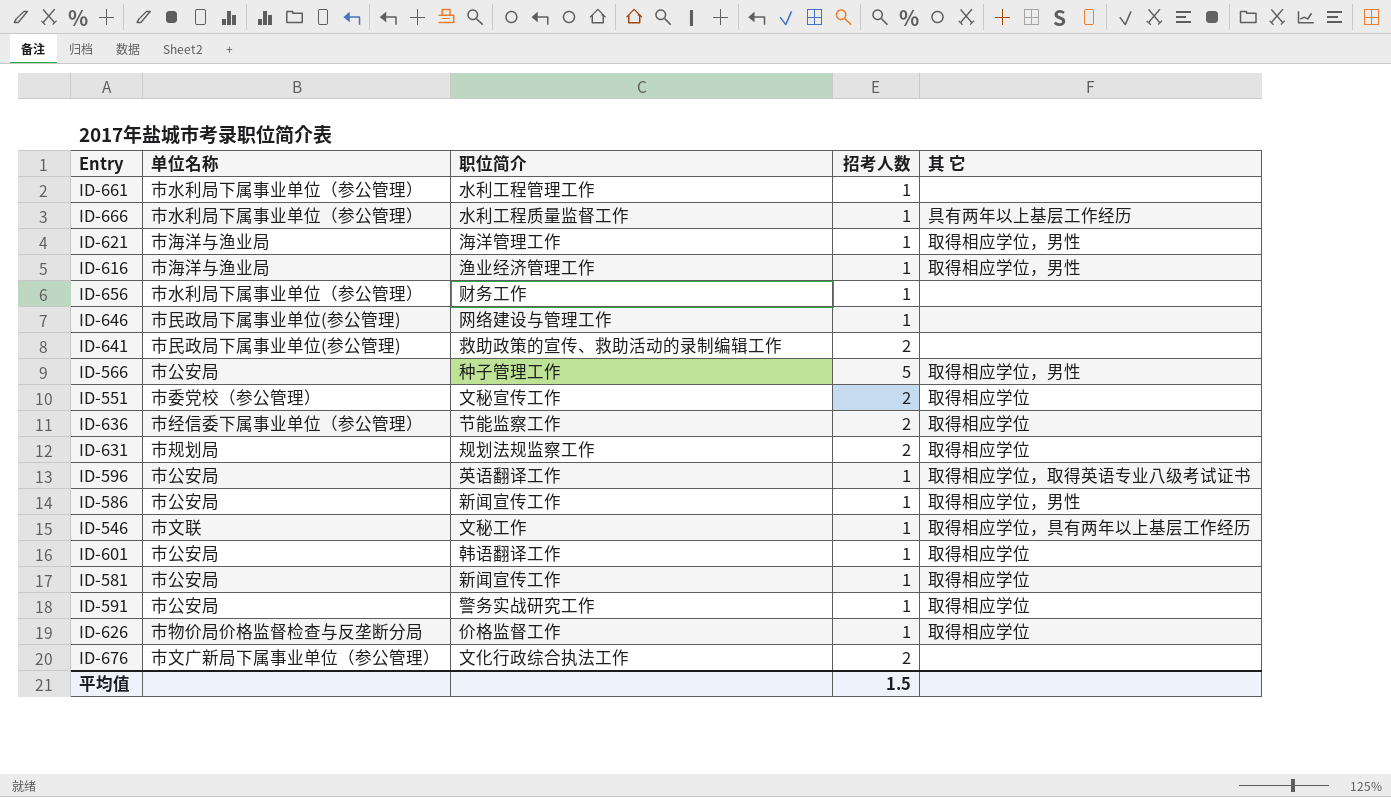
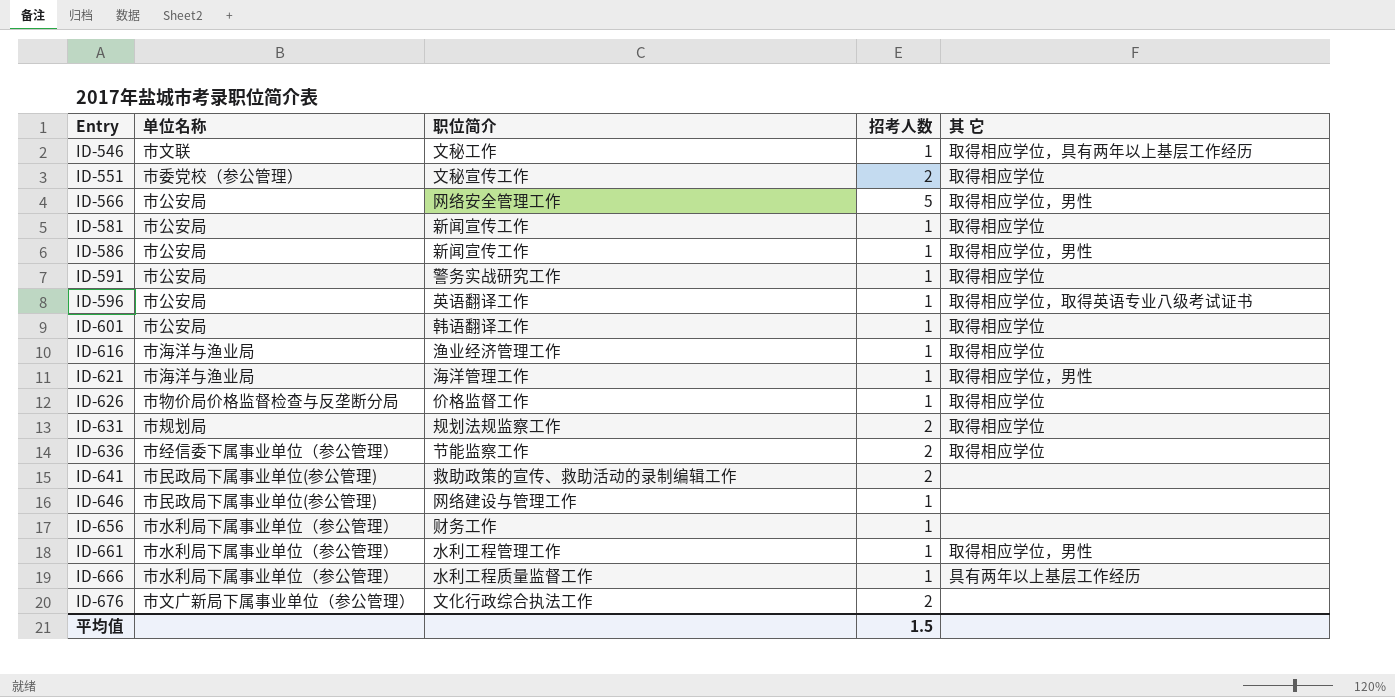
row order: none -> Entry ascending
ID-566 | 职位简介: 种子管理工作 -> 网络安全管理工作
ID-616 | 其 它: 取得相应学位，男性 -> 取得相应学位
ID-661 | 其 它: none -> 取得相应学位，男性

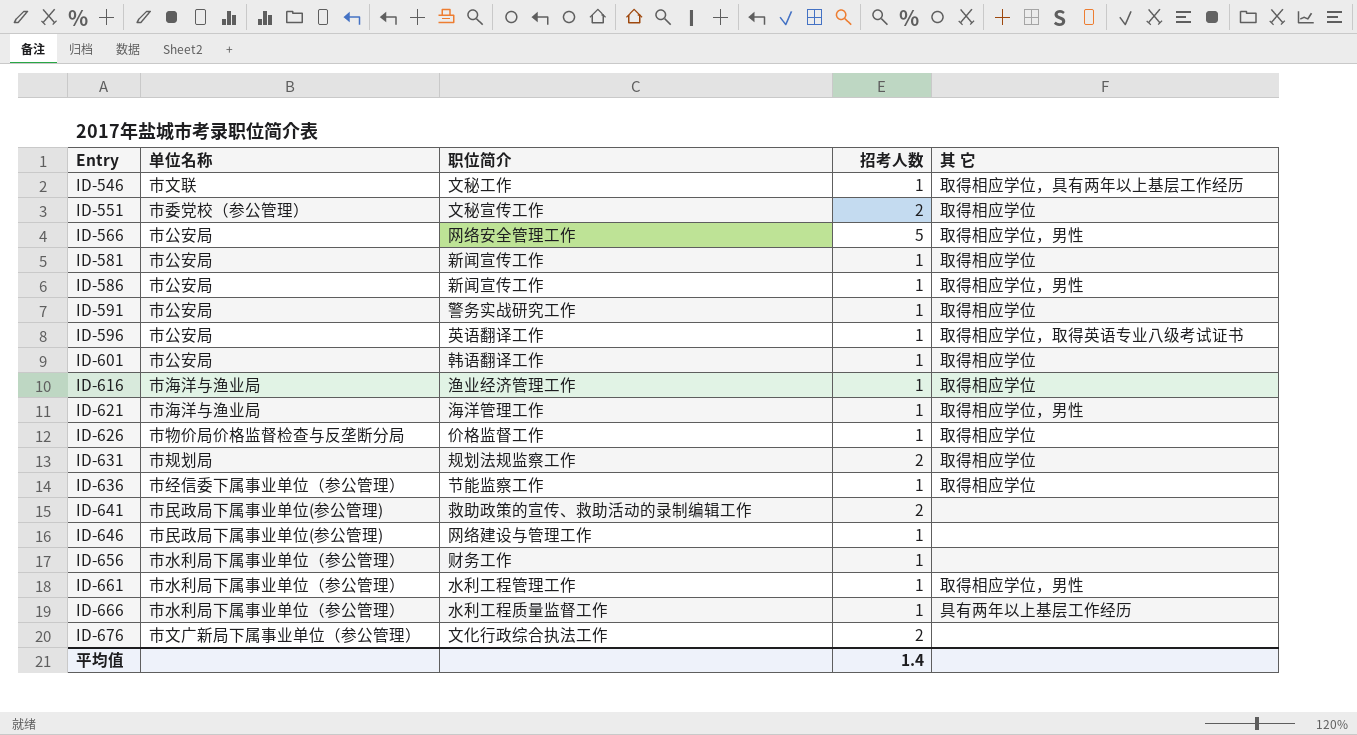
ID-636 | 招考人数: 2 -> 1
平均值 | 招考人数: 1.5 -> 1.4

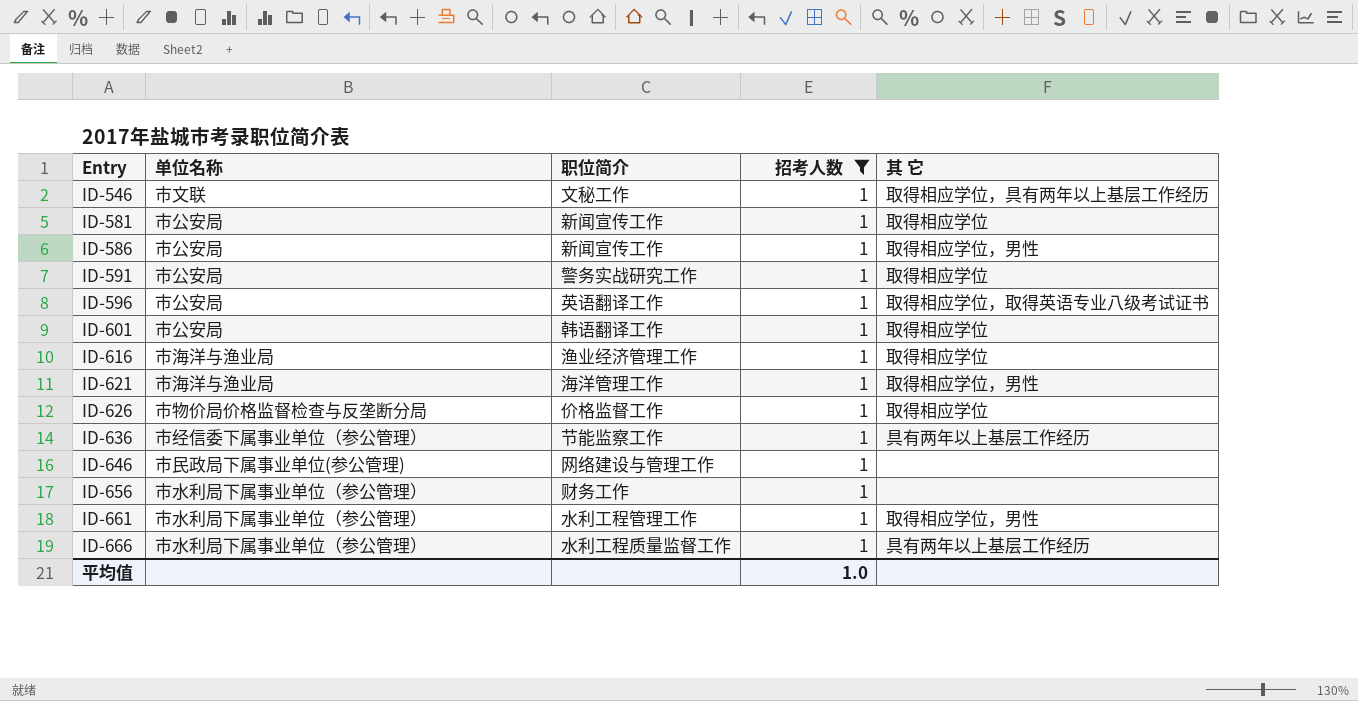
filter: none -> 招考人数 = 1
ID-636 | 其 它: 取得相应学位 -> 具有两年以上基层工作经历
平均值 | 招考人数: 1.4 -> 1.0

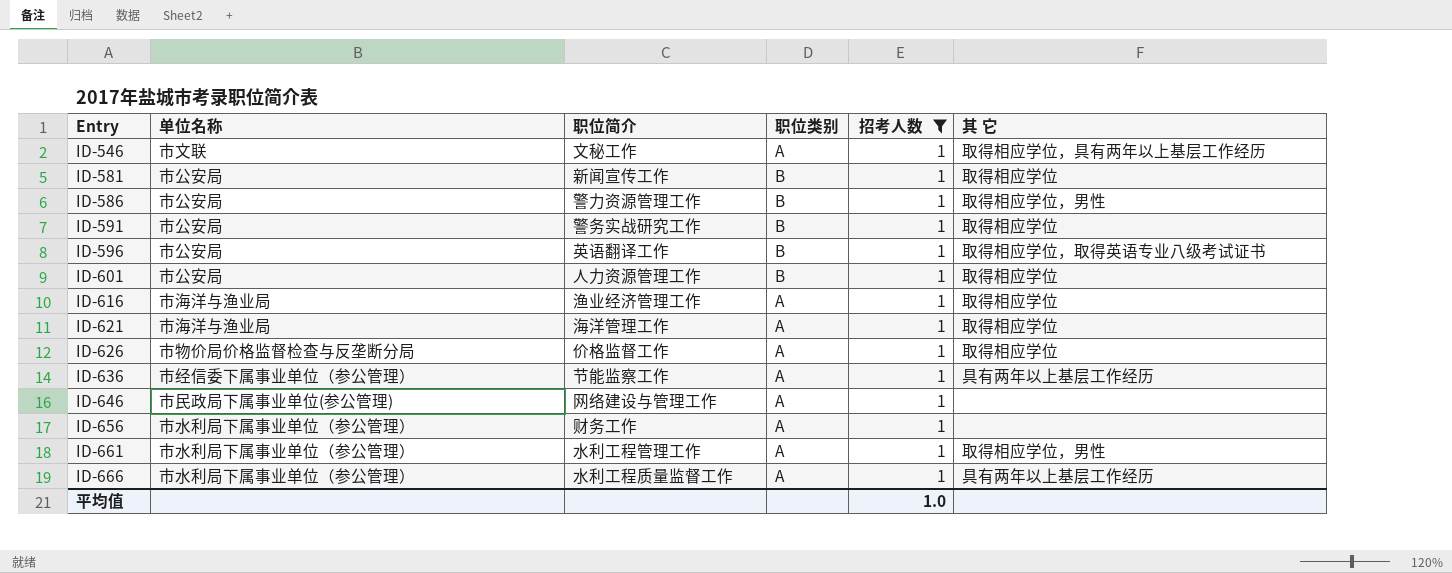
column 职位类别 | position: none -> 4
ID-586 | 职位简介: 新闻宣传工作 -> 警力资源管理工作
ID-601 | 职位简介: 韩语翻译工作 -> 人力资源管理工作
ID-621 | 其 它: 取得相应学位，男性 -> 取得相应学位

